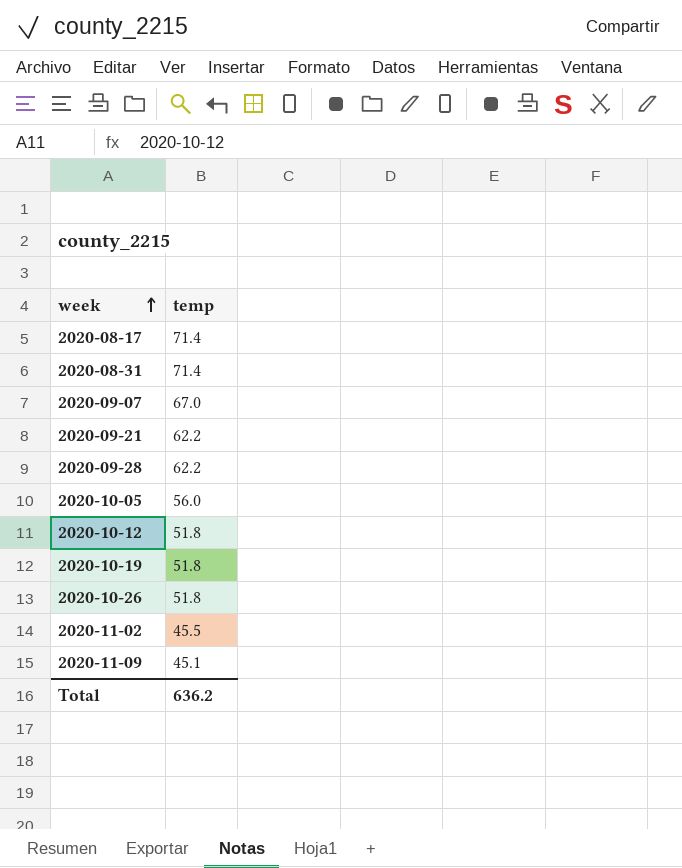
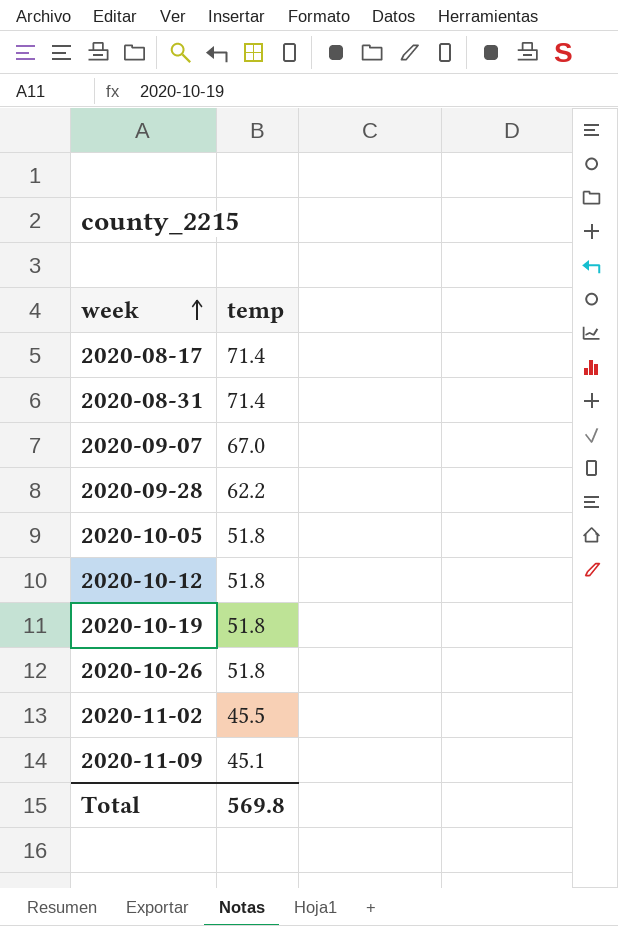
row 2020-09-21: 62.2 -> none
2020-10-05 | temp: 56.0 -> 51.8
Total | temp: 636.2 -> 569.8

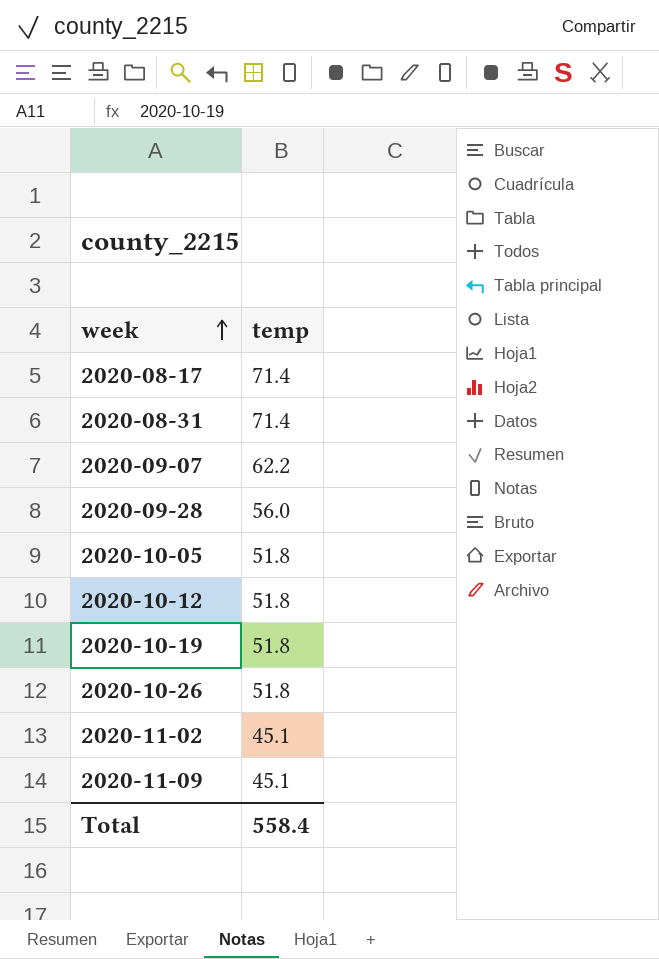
2020-09-07 | temp: 67.0 -> 62.2
2020-09-28 | temp: 62.2 -> 56.0
2020-11-02 | temp: 45.5 -> 45.1
Total | temp: 569.8 -> 558.4

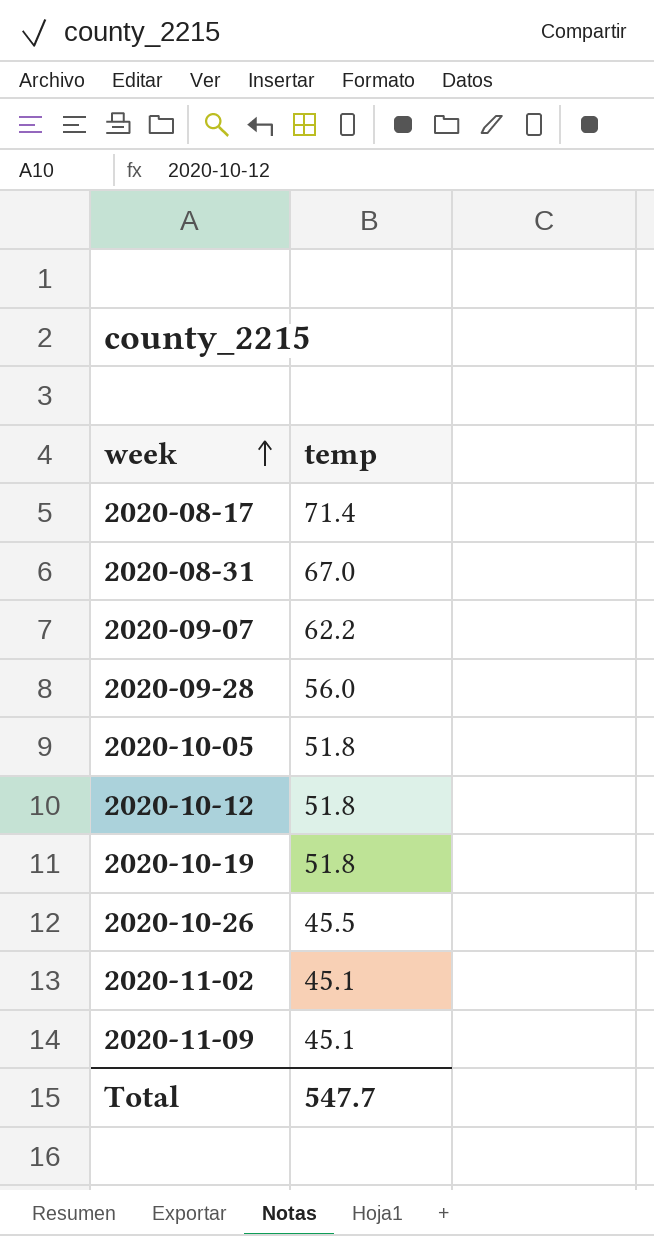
2020-08-31 | temp: 71.4 -> 67.0
2020-10-26 | temp: 51.8 -> 45.5
Total | temp: 558.4 -> 547.7

